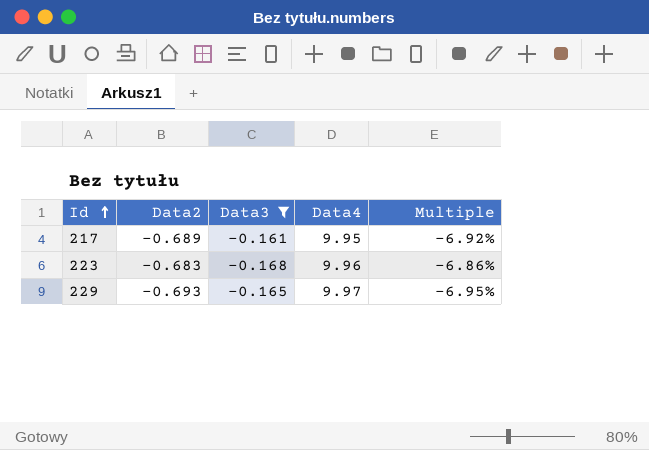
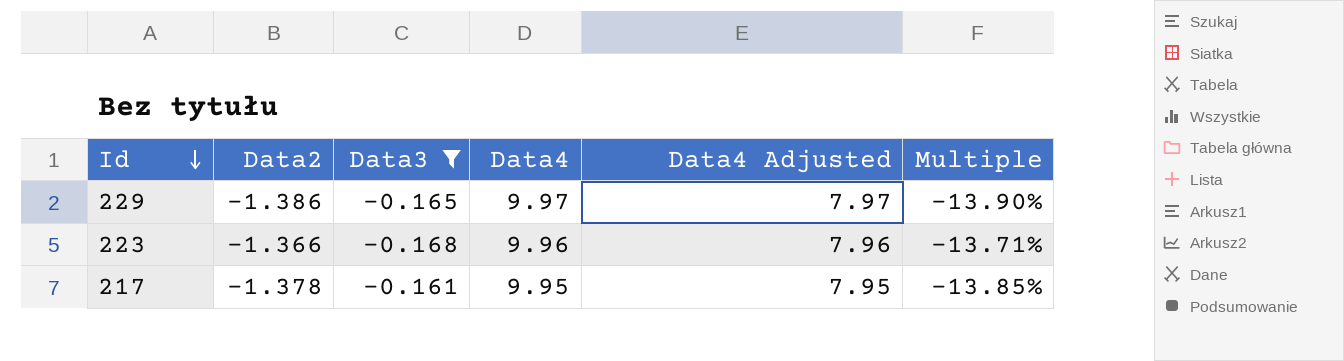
row order: Id ascending -> Id descending
column Data4 Adjusted | formula: none -> [Data4] - 2
229 | Data2: -0.693 -> -1.386
229 | Multiple: -6.95% -> -13.90%
223 | Data2: -0.683 -> -1.366
223 | Multiple: -6.86% -> -13.71%
217 | Data2: -0.689 -> -1.378
217 | Multiple: -6.92% -> -13.85%

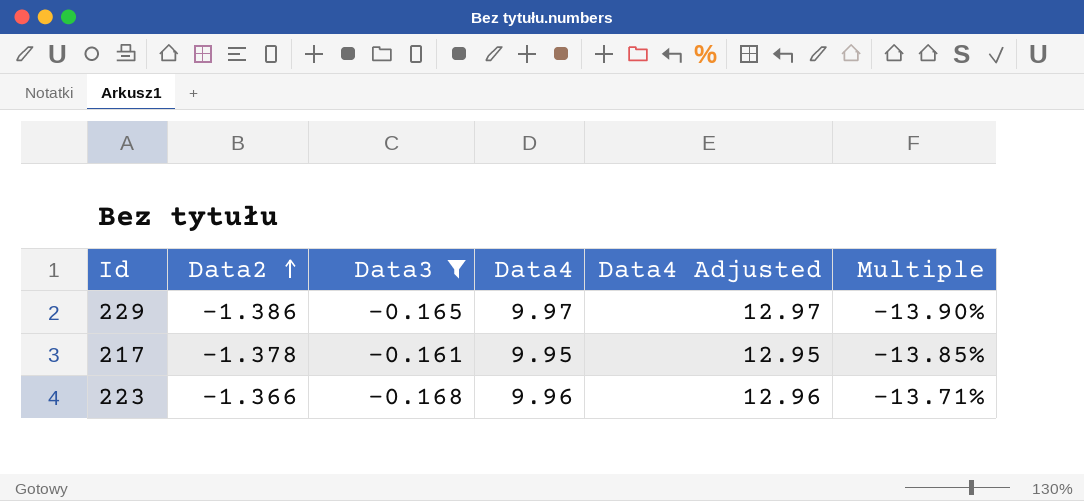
row order: Id descending -> Data2 ascending
column Data4 Adjusted | formula: [Data4] - 2 -> [Data4] + 3

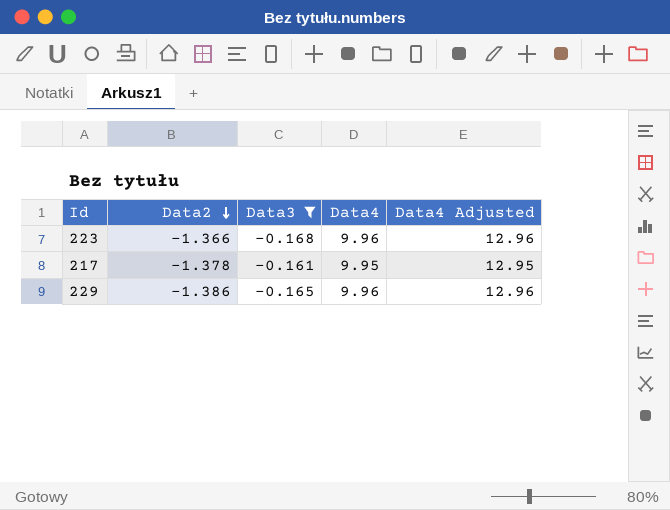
row order: Data2 ascending -> Data2 descending
column Multiple | formula: [Data2] / [Data4] -> none
229 | Data4: 9.97 -> 9.96
229 | Data4 Adjusted: 12.97 -> 12.96

